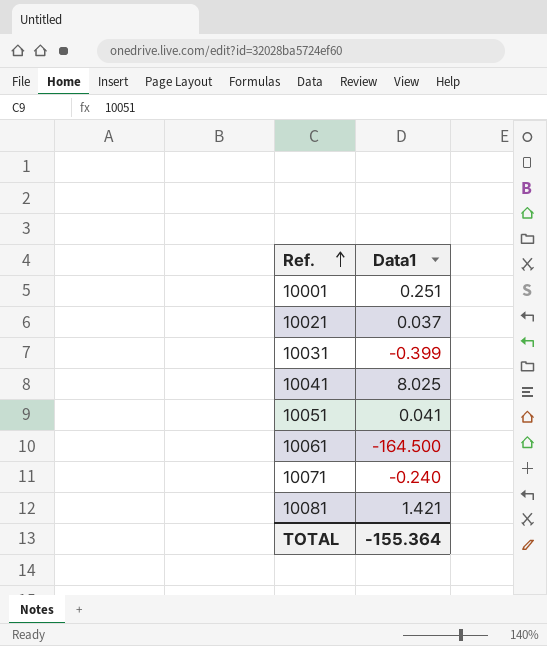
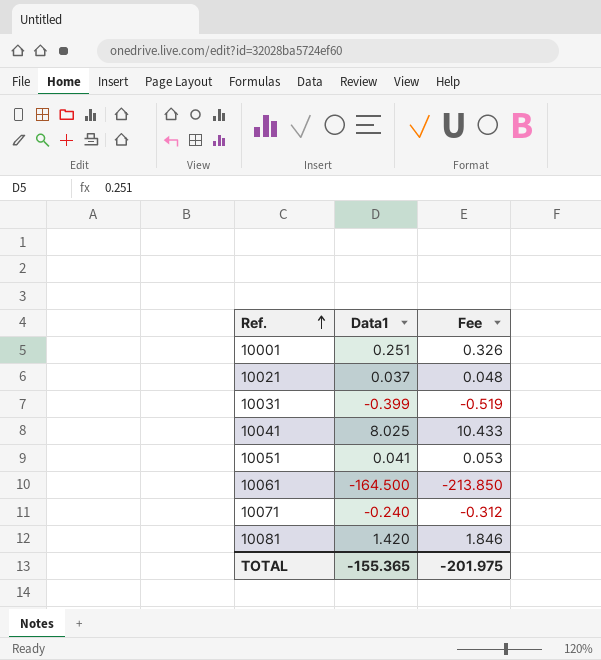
column Fee | formula: none -> [Data1] * 1.3
10081 | Data1: 1.421 -> 1.420
TOTAL | Data1: -155.364 -> -155.365

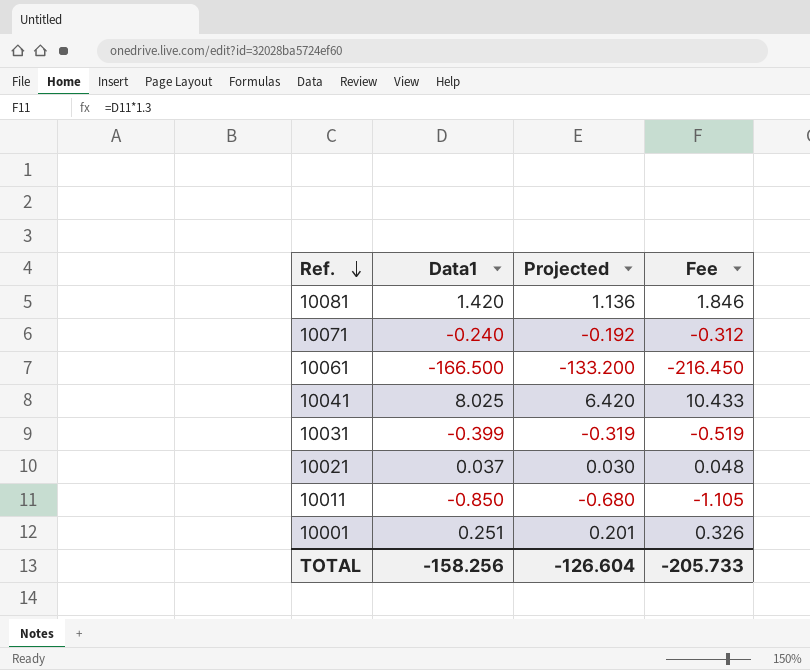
row order: Ref. ascending -> Ref. descending
column Projected | formula: none -> [Data1] * 0.8
row 10051: 0.041 | 0.053 -> none
10061 | Data1: -164.500 -> -166.500
10061 | Fee: -213.850 -> -216.450
row 10011: none -> -0.850 | -0.680 | -1.105
TOTAL | Data1: -155.365 -> -158.256
TOTAL | Fee: -201.975 -> -205.733

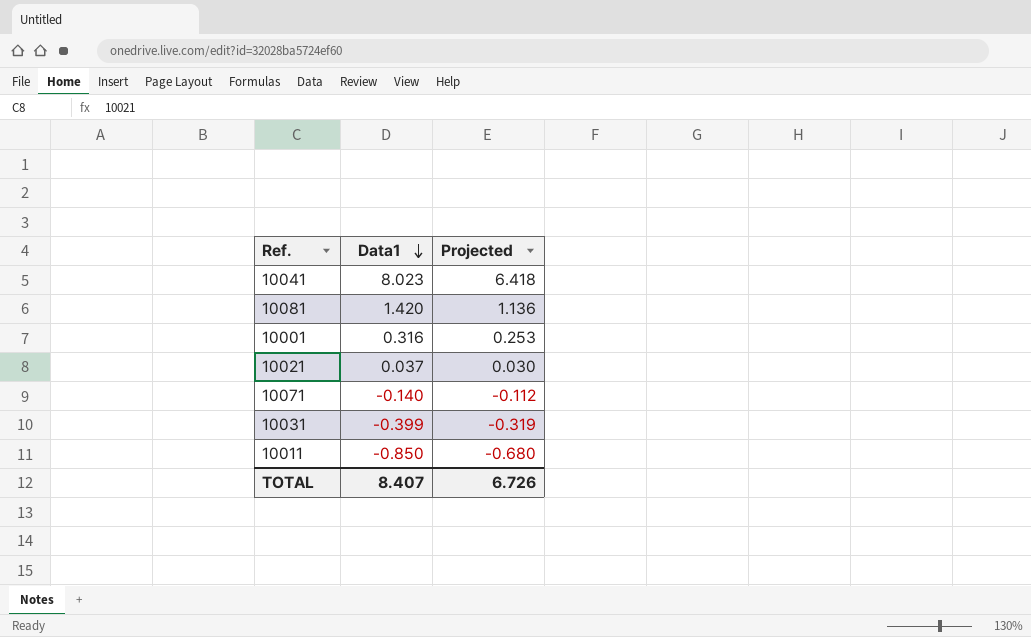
row order: Ref. descending -> Data1 descending
column Fee | formula: [Data1] * 1.3 -> none
row 10061: -166.500 | -133.200 | -216.450 -> none
10041 | Data1: 8.025 -> 8.023
10041 | Projected: 6.420 -> 6.418
10001 | Data1: 0.251 -> 0.316
10001 | Projected: 0.201 -> 0.253
10071 | Data1: -0.240 -> -0.140
10071 | Projected: -0.192 -> -0.112
TOTAL | Data1: -158.256 -> 8.407
TOTAL | Projected: -126.604 -> 6.726

